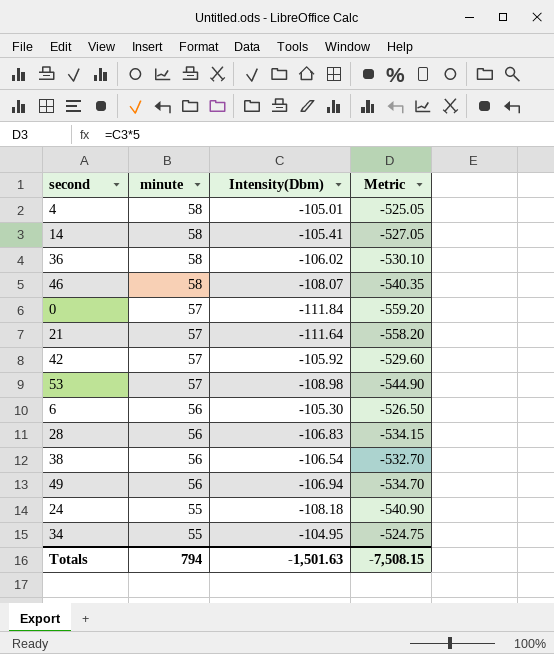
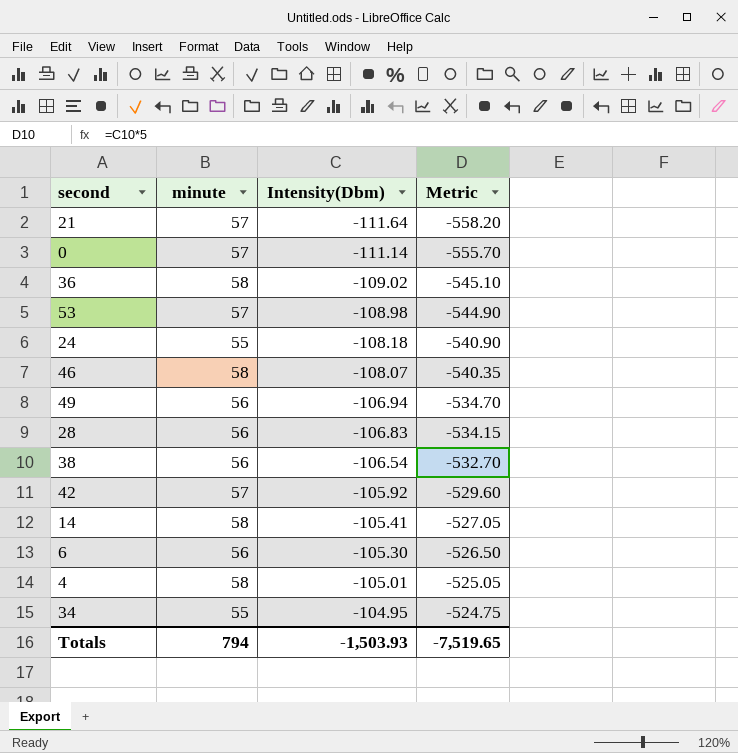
row order: minute descending -> Intensity(Dbm) ascending
0 | Intensity(Dbm): -111.84 -> -111.14
0 | Metric: -559.20 -> -555.70
36 | Intensity(Dbm): -106.02 -> -109.02
36 | Metric: -530.10 -> -545.10
Totals | Intensity(Dbm): -1,501.63 -> -1,503.93
Totals | Metric: -7,508.15 -> -7,519.65

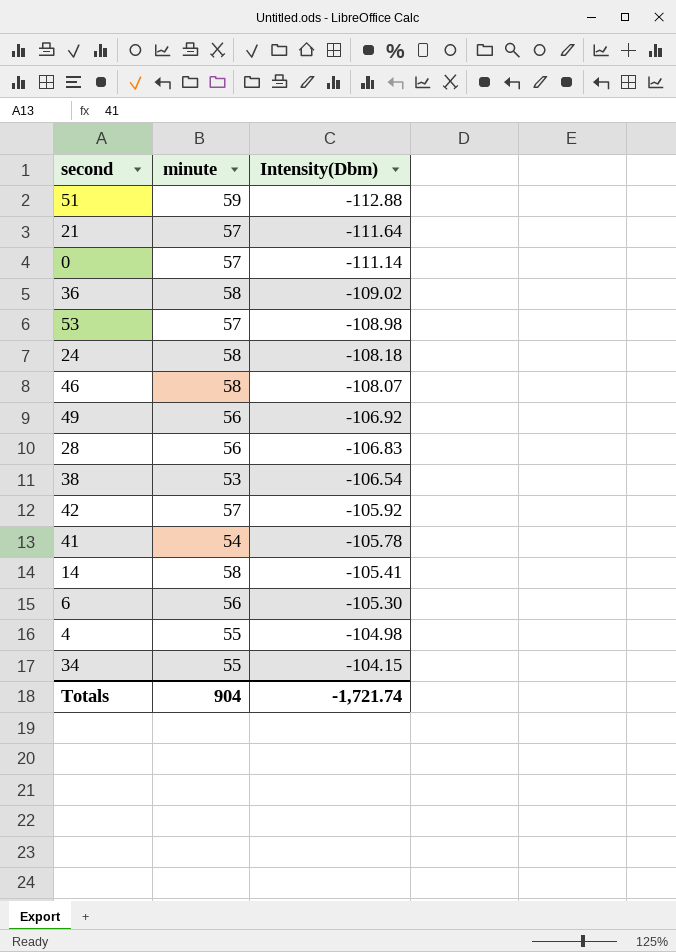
column Metric | formula: [Intensity(Dbm)] * 5 -> none
row 51: none -> 59 | -112.88
24 | minute: 55 -> 58
49 | Intensity(Dbm): -106.94 -> -106.92
38 | minute: 56 -> 53
row 41: none -> 54 | -105.78
4 | minute: 58 -> 55
4 | Intensity(Dbm): -105.01 -> -104.98
34 | Intensity(Dbm): -104.95 -> -104.15
Totals | minute: 794 -> 904
Totals | Intensity(Dbm): -1,503.93 -> -1,721.74

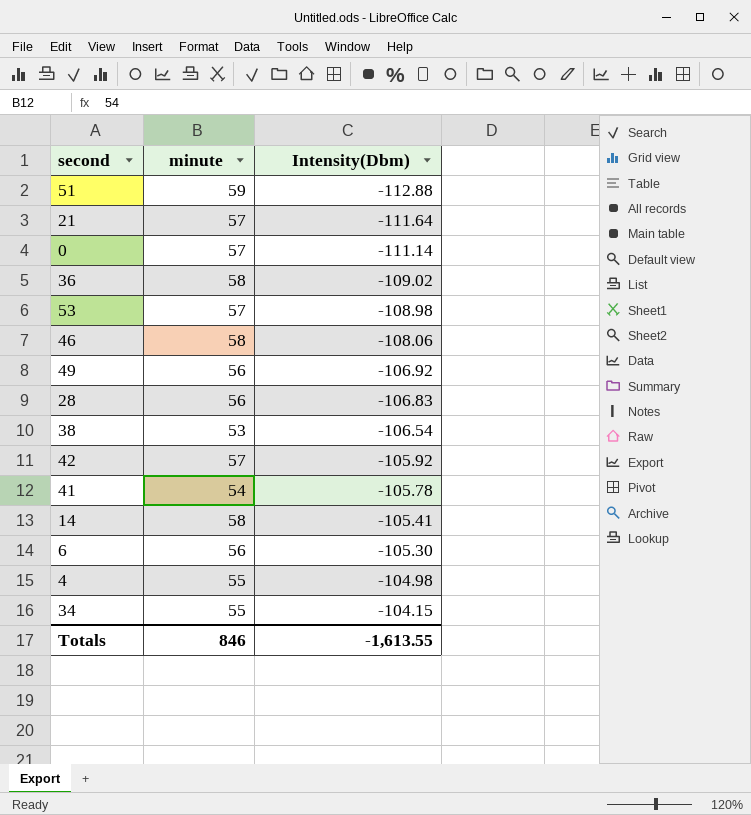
row 24: 58 | -108.18 -> none
46 | Intensity(Dbm): -108.07 -> -108.06
Totals | minute: 904 -> 846
Totals | Intensity(Dbm): -1,721.74 -> -1,613.55

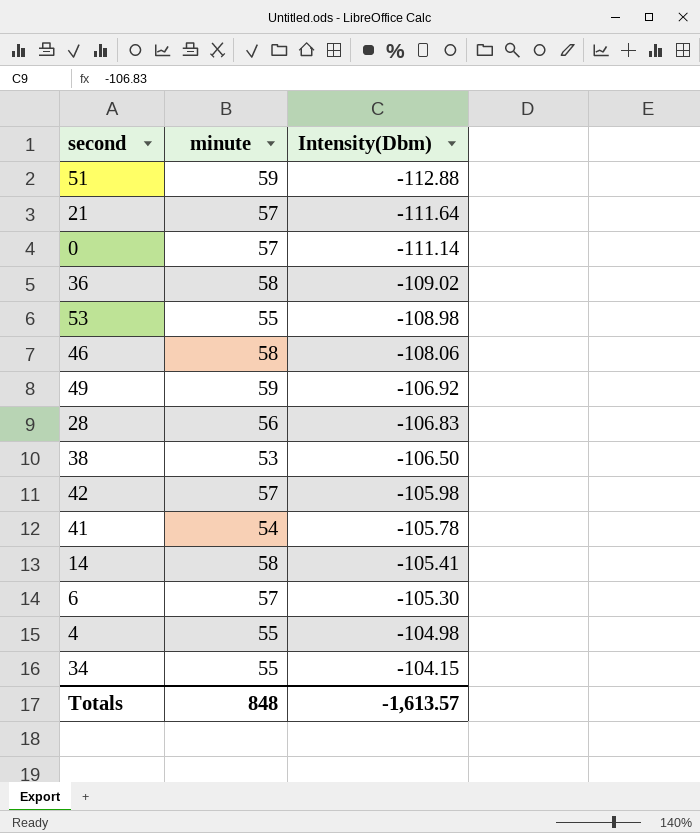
53 | minute: 57 -> 55
49 | minute: 56 -> 59
38 | Intensity(Dbm): -106.54 -> -106.50
42 | Intensity(Dbm): -105.92 -> -105.98
6 | minute: 56 -> 57
Totals | minute: 846 -> 848
Totals | Intensity(Dbm): -1,613.55 -> -1,613.57

